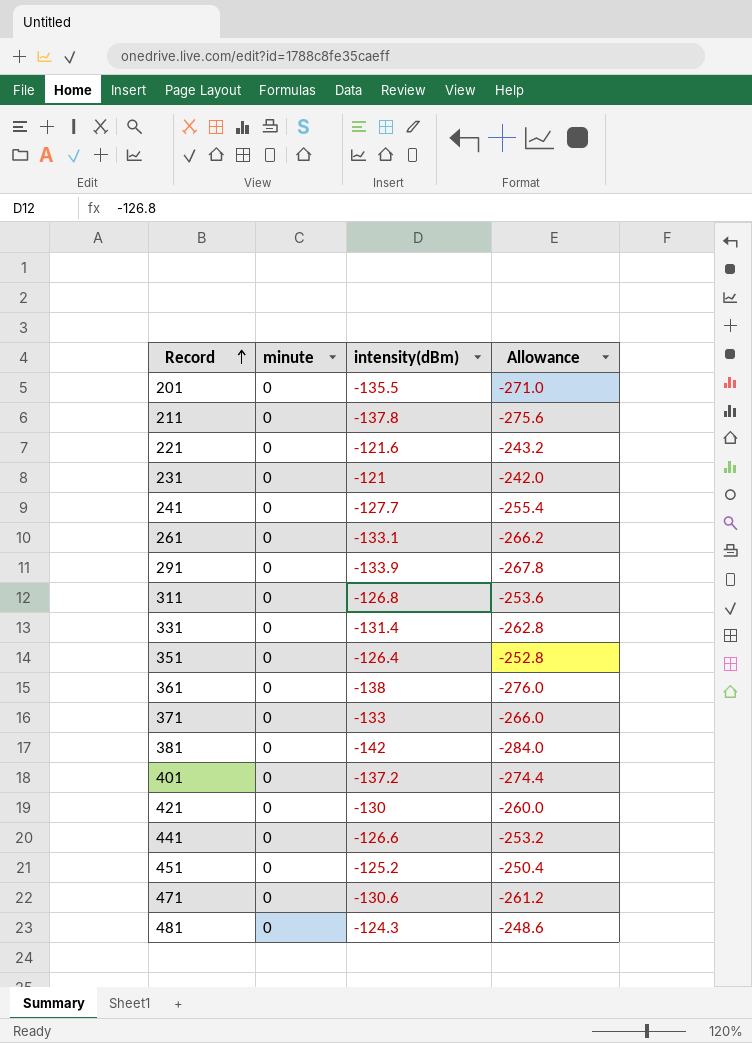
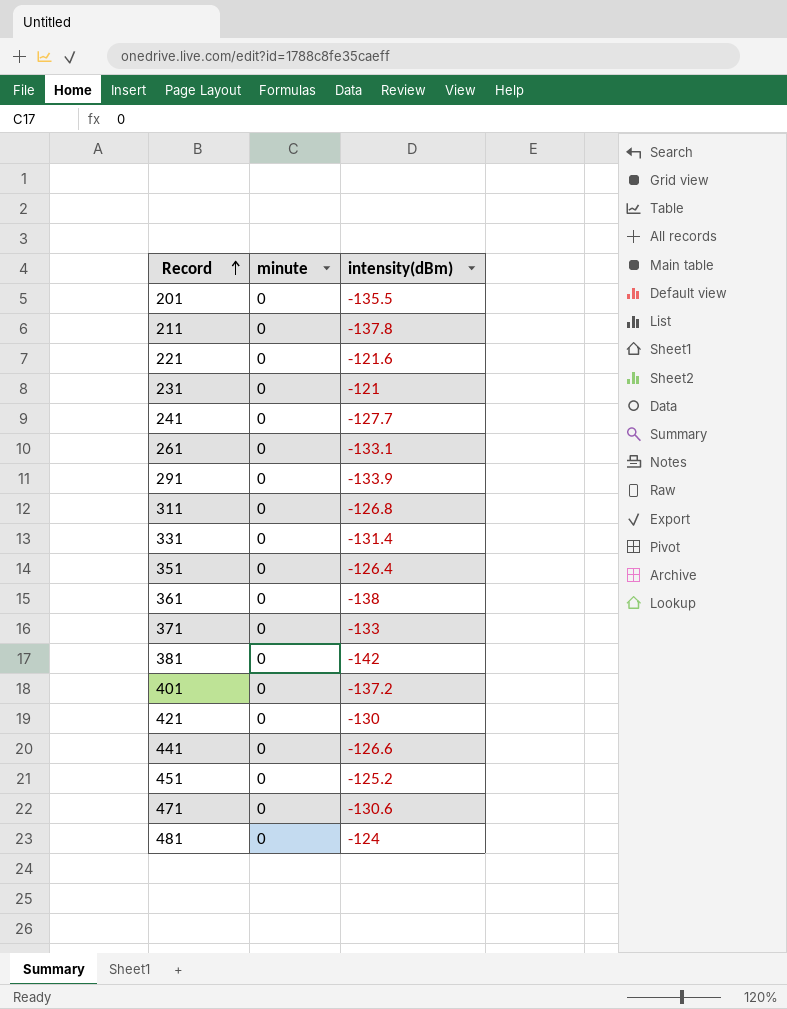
column Allowance | formula: [intensity(dBm)] * 2 -> none
481 | intensity(dBm): -124.3 -> -124

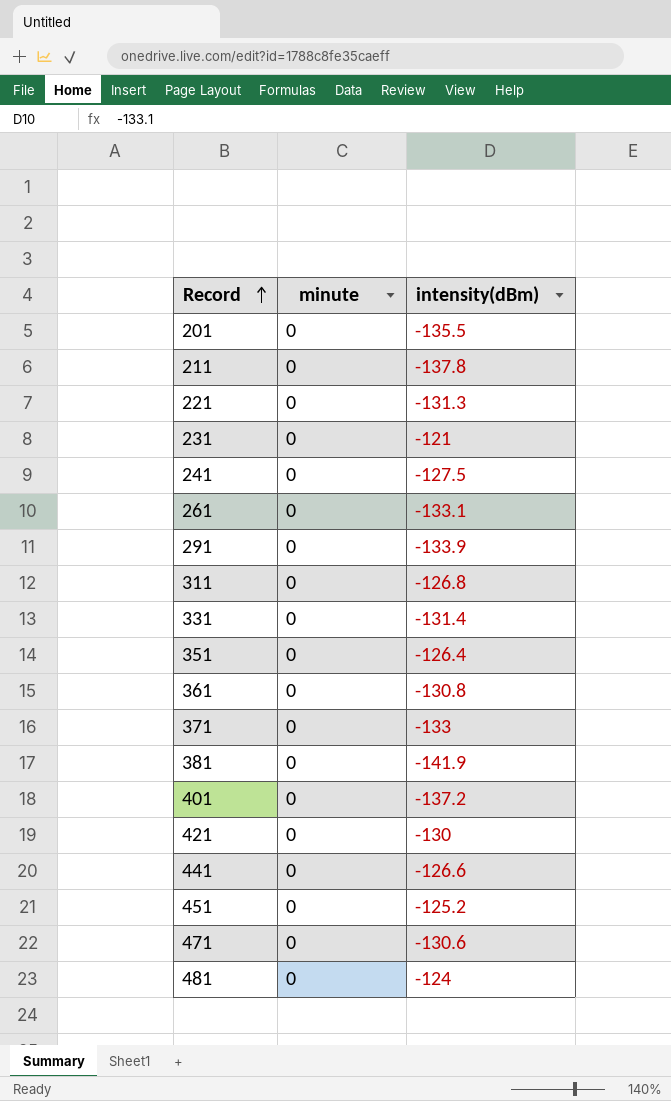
221 | intensity(dBm): -121.6 -> -131.3
241 | intensity(dBm): -127.7 -> -127.5
361 | intensity(dBm): -138 -> -130.8
381 | intensity(dBm): -142 -> -141.9

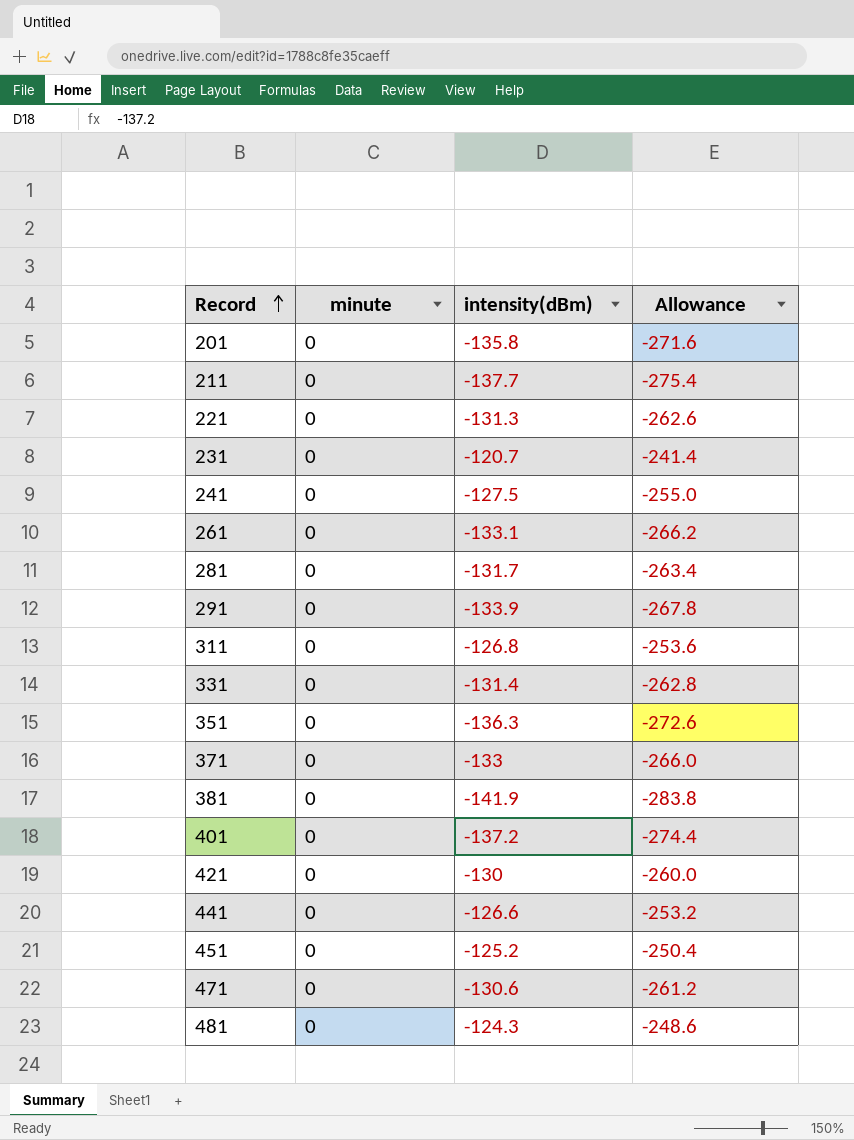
column Allowance | formula: none -> [intensity(dBm)] * 2
row 361: 0 | -130.8 -> none
201 | intensity(dBm): -135.5 -> -135.8
211 | intensity(dBm): -137.8 -> -137.7
231 | intensity(dBm): -121 -> -120.7
row 281: none -> 0 | -131.7 | -263.4
351 | intensity(dBm): -126.4 -> -136.3
481 | intensity(dBm): -124 -> -124.3

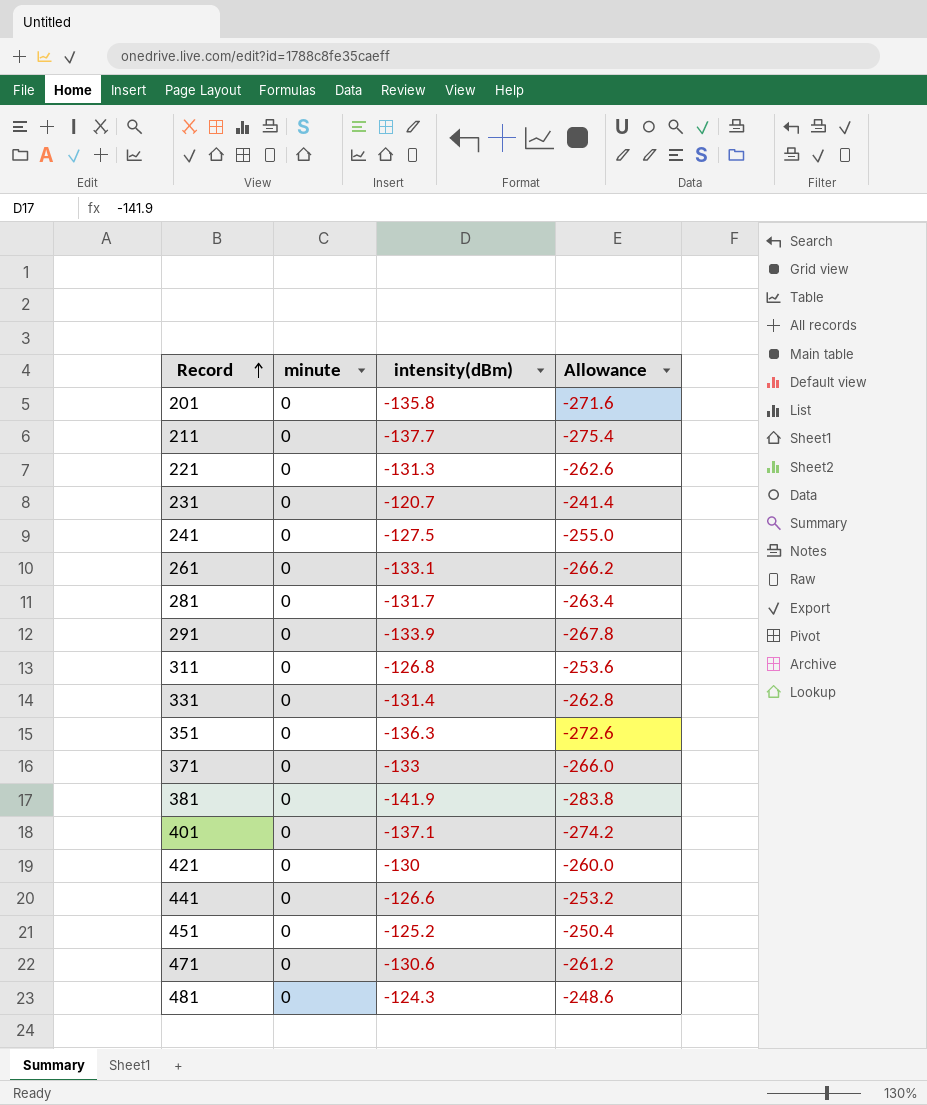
401 | intensity(dBm): -137.2 -> -137.1
401 | Allowance: -274.4 -> -274.2

